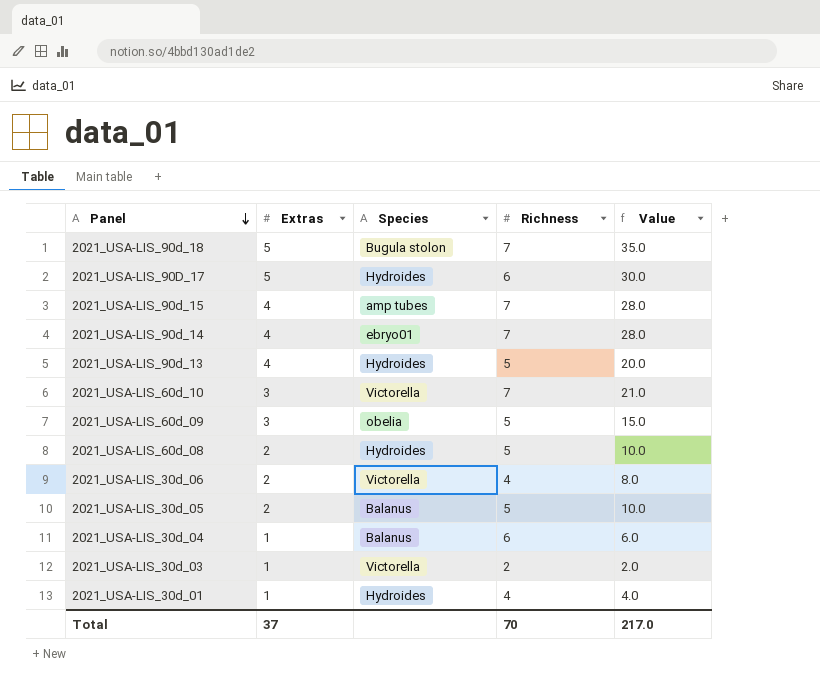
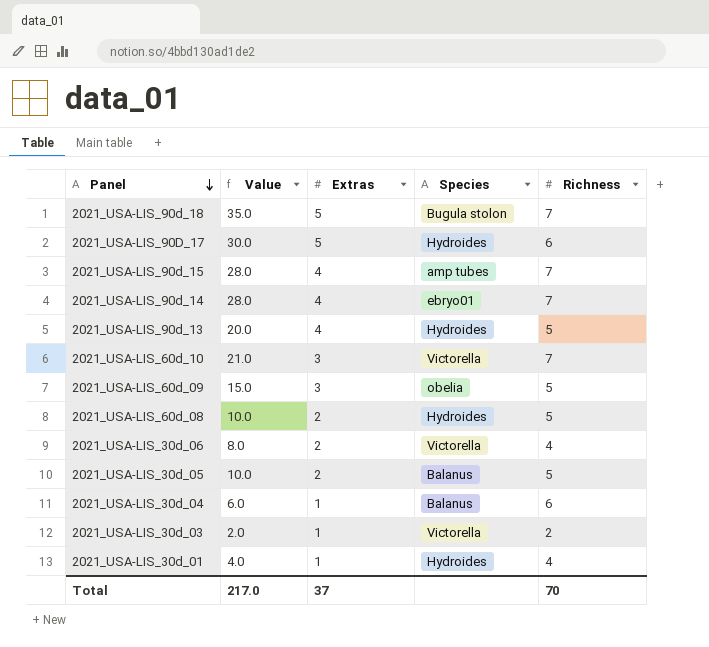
column Value | position: 5 -> 2

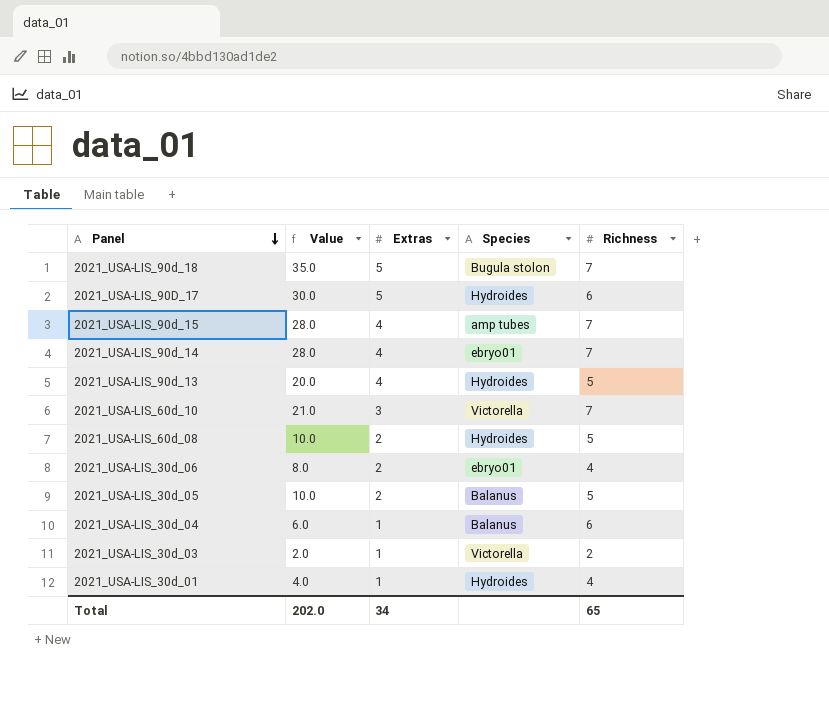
row 2021_USA-LIS_60d_09: 15.0 | 3 | obelia | 5 -> none
2021_USA-LIS_30d_06 | Species: Victorella -> ebryo01
Total | Value: 217.0 -> 202.0
Total | Extras: 37 -> 34
Total | Richness: 70 -> 65

